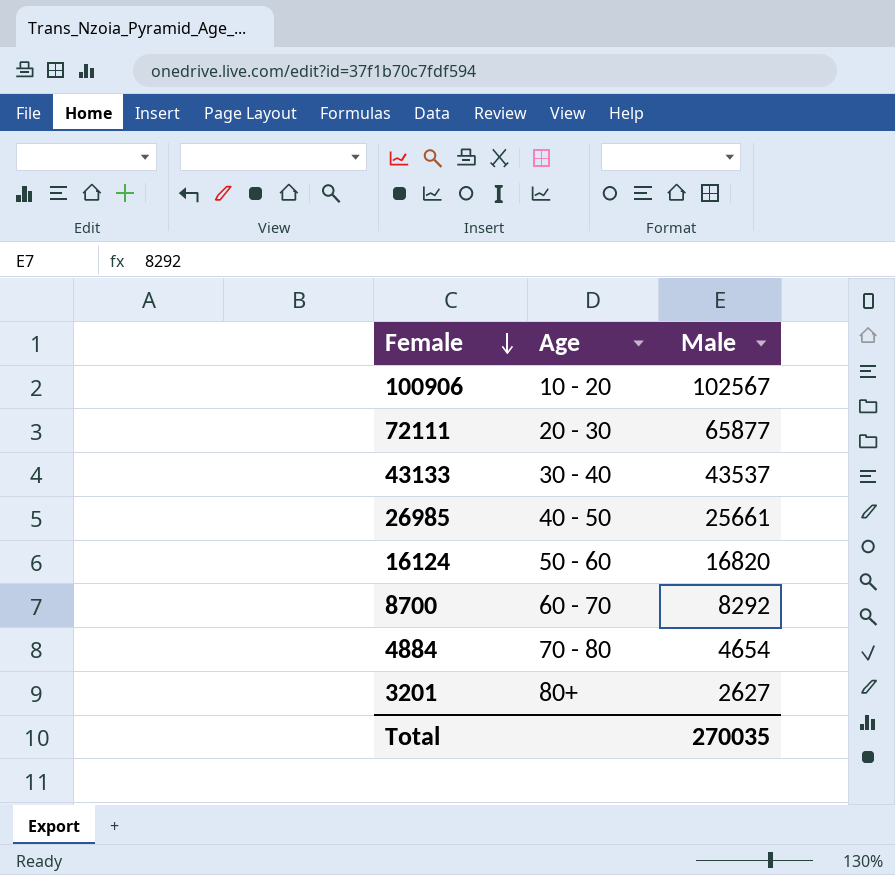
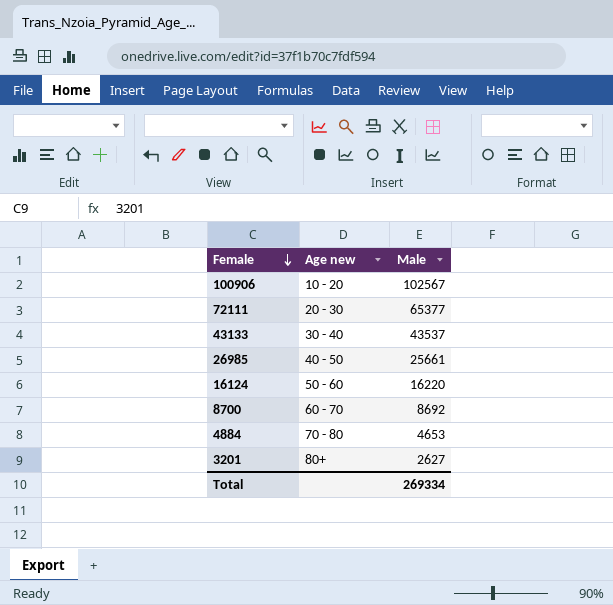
column name: Age -> Age new
72111 | Male: 65877 -> 65377
16124 | Male: 16820 -> 16220
8700 | Male: 8292 -> 8692
4884 | Male: 4654 -> 4653
Total | Male: 270035 -> 269334

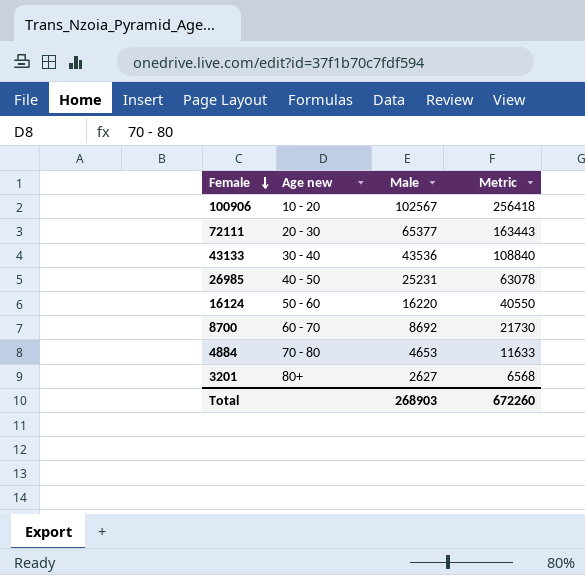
column Metric | formula: none -> [Male] * 2.5
43133 | Male: 43537 -> 43536
26985 | Male: 25661 -> 25231
Total | Male: 269334 -> 268903

